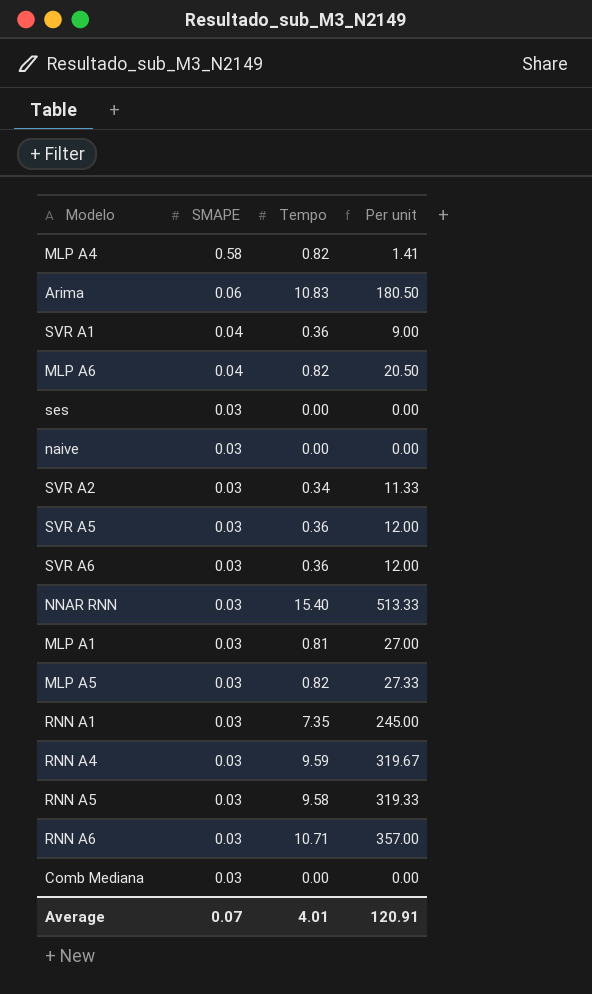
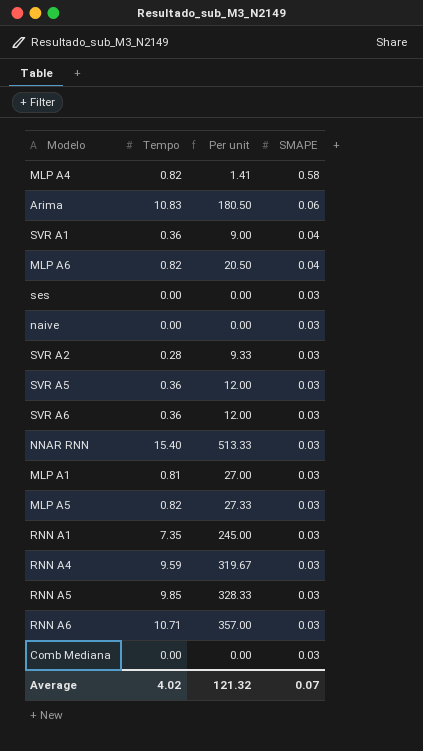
column SMAPE | position: 2 -> 4
SVR A2 | Tempo: 0.34 -> 0.28
SVR A2 | Per unit: 11.33 -> 9.33
RNN A5 | Tempo: 9.58 -> 9.85
RNN A5 | Per unit: 319.33 -> 328.33
Average | Tempo: 4.01 -> 4.02
Average | Per unit: 120.91 -> 121.32

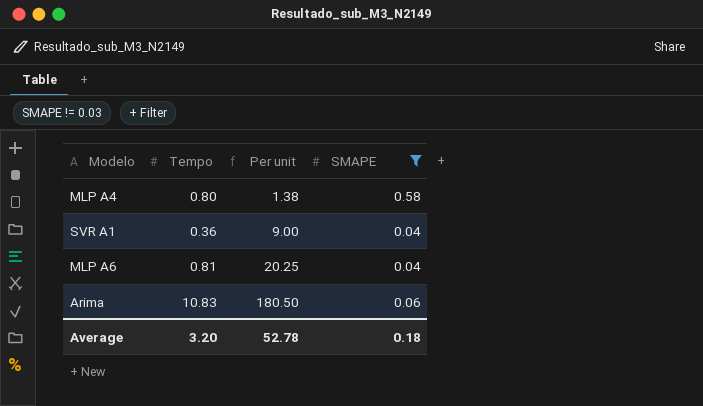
filter: none -> SMAPE != 0.03
row order: SMAPE descending -> Per unit ascending
MLP A4 | Tempo: 0.82 -> 0.80
MLP A4 | Per unit: 1.41 -> 1.38
MLP A6 | Tempo: 0.82 -> 0.81
MLP A6 | Per unit: 20.50 -> 20.25
Average | Tempo: 4.02 -> 3.20
Average | Per unit: 121.32 -> 52.78
Average | SMAPE: 0.07 -> 0.18

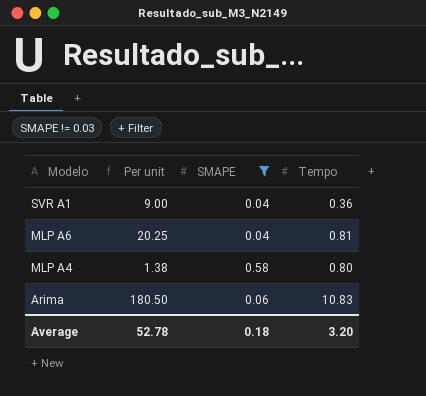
row order: Per unit ascending -> Modelo descending
column Tempo | position: 2 -> 4

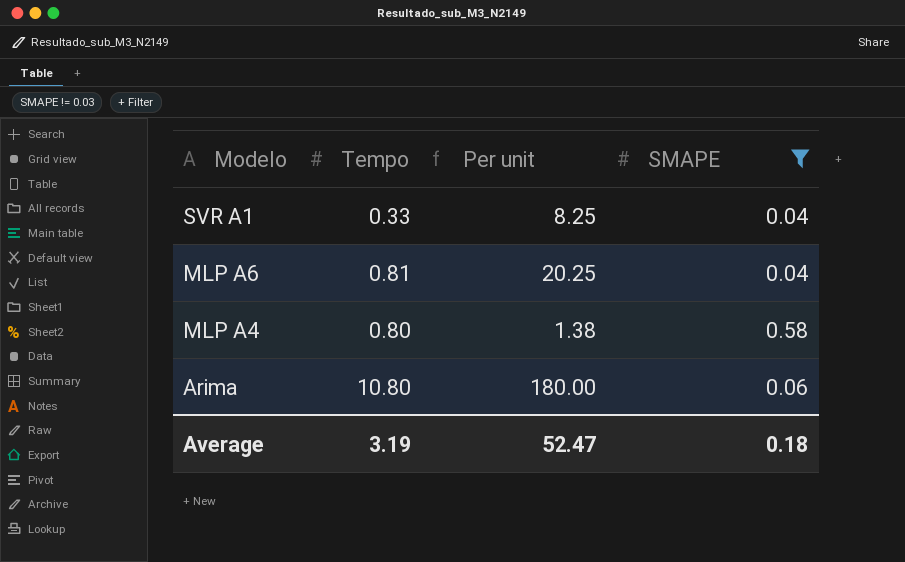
column Tempo | position: 4 -> 2
SVR A1 | Tempo: 0.36 -> 0.33
SVR A1 | Per unit: 9.00 -> 8.25
Arima | Tempo: 10.83 -> 10.80
Arima | Per unit: 180.50 -> 180.00
Average | Tempo: 3.20 -> 3.19
Average | Per unit: 52.78 -> 52.47

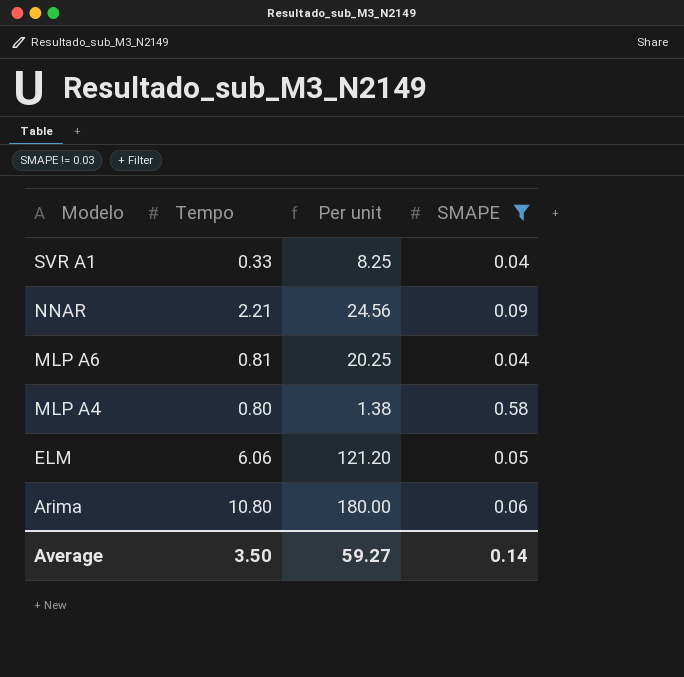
row NNAR: none -> 2.21 | 24.56 | 0.09
row ELM: none -> 6.06 | 121.20 | 0.05
Average | Tempo: 3.19 -> 3.50
Average | Per unit: 52.47 -> 59.27
Average | SMAPE: 0.18 -> 0.14

